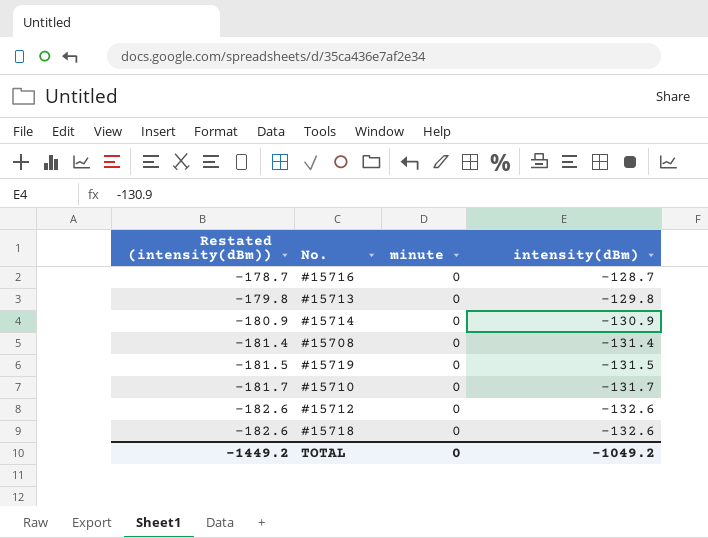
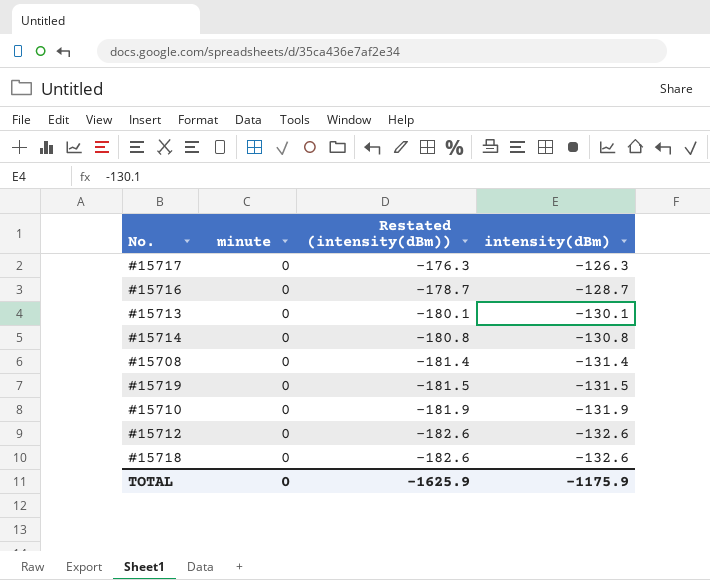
column Restated (intensity(dBm)) | position: 1 -> 3
row #15717: none -> 0 | -176.3 | -126.3
#15713 | Restated (intensity(dBm)): -179.8 -> -180.1
#15713 | intensity(dBm): -129.8 -> -130.1
#15714 | Restated (intensity(dBm)): -180.9 -> -180.8
#15714 | intensity(dBm): -130.9 -> -130.8
#15710 | Restated (intensity(dBm)): -181.7 -> -181.9
#15710 | intensity(dBm): -131.7 -> -131.9
TOTAL | Restated (intensity(dBm)): -1449.2 -> -1625.9
TOTAL | intensity(dBm): -1049.2 -> -1175.9

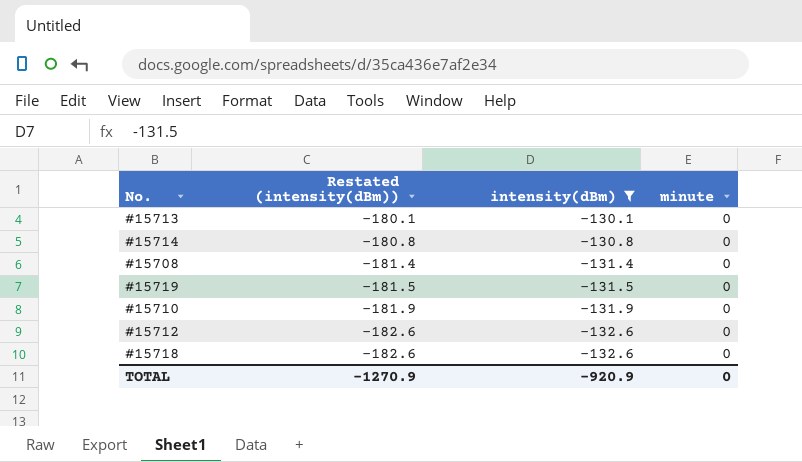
filter: none -> intensity(dBm) <= -130.1
column minute | position: 2 -> 4
TOTAL | Restated (intensity(dBm)): -1625.9 -> -1270.9
TOTAL | intensity(dBm): -1175.9 -> -920.9

